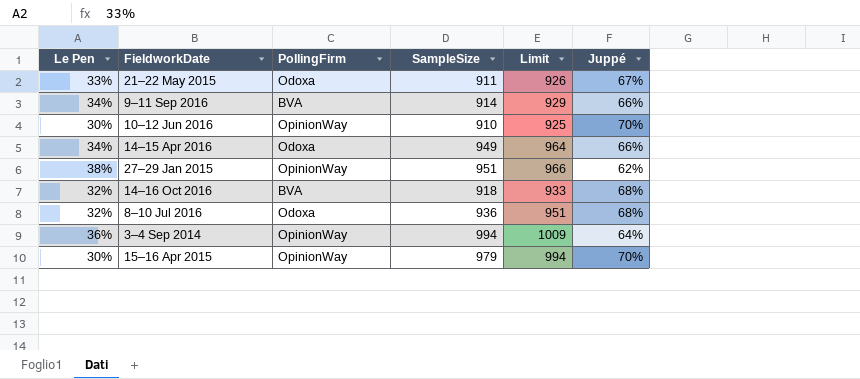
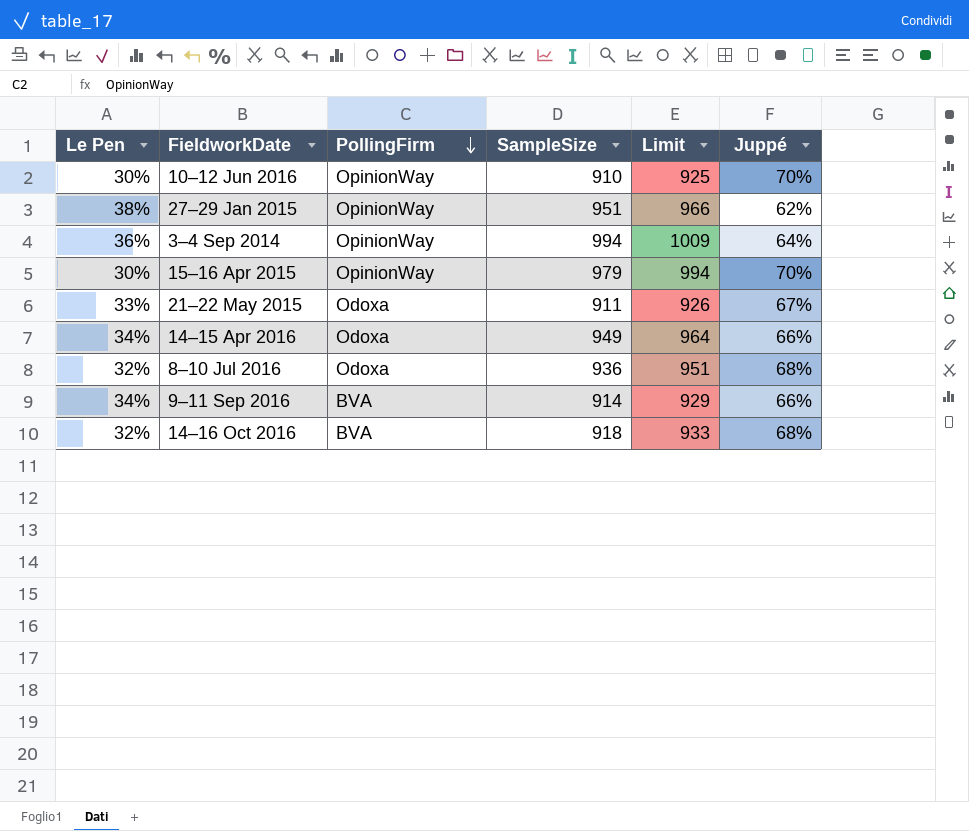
row order: none -> PollingFirm descending

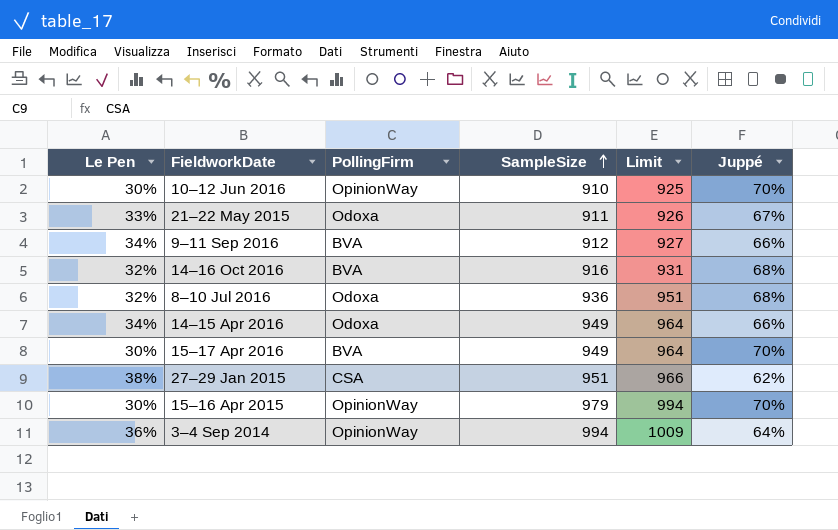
row order: PollingFirm descending -> SampleSize ascending
9–11 Sep 2016 | SampleSize: 914 -> 912
9–11 Sep 2016 | Limit: 929 -> 927
14–16 Oct 2016 | SampleSize: 918 -> 916
14–16 Oct 2016 | Limit: 933 -> 931
row 15–17 Apr 2016: none -> 30% | BVA | 949 | 964 | 70%
27–29 Jan 2015 | PollingFirm: OpinionWay -> CSA

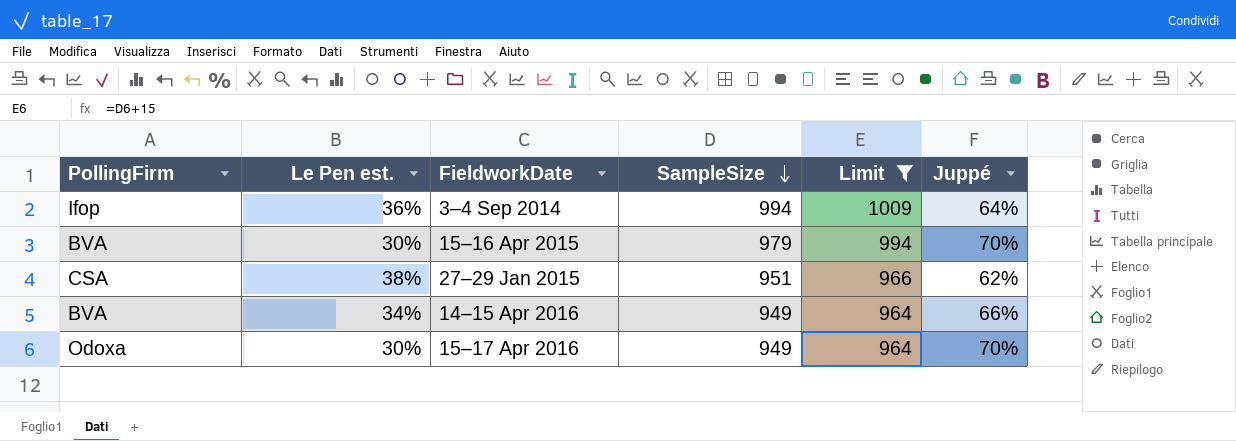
filter: none -> Limit >= 964
row order: SampleSize ascending -> SampleSize descending
column PollingFirm | position: 3 -> 1
column name: Le Pen -> Le Pen est.
3–4 Sep 2014 | PollingFirm: OpinionWay -> Ifop
15–16 Apr 2015 | PollingFirm: OpinionWay -> BVA
14–15 Apr 2016 | PollingFirm: Odoxa -> BVA
15–17 Apr 2016 | PollingFirm: BVA -> Odoxa

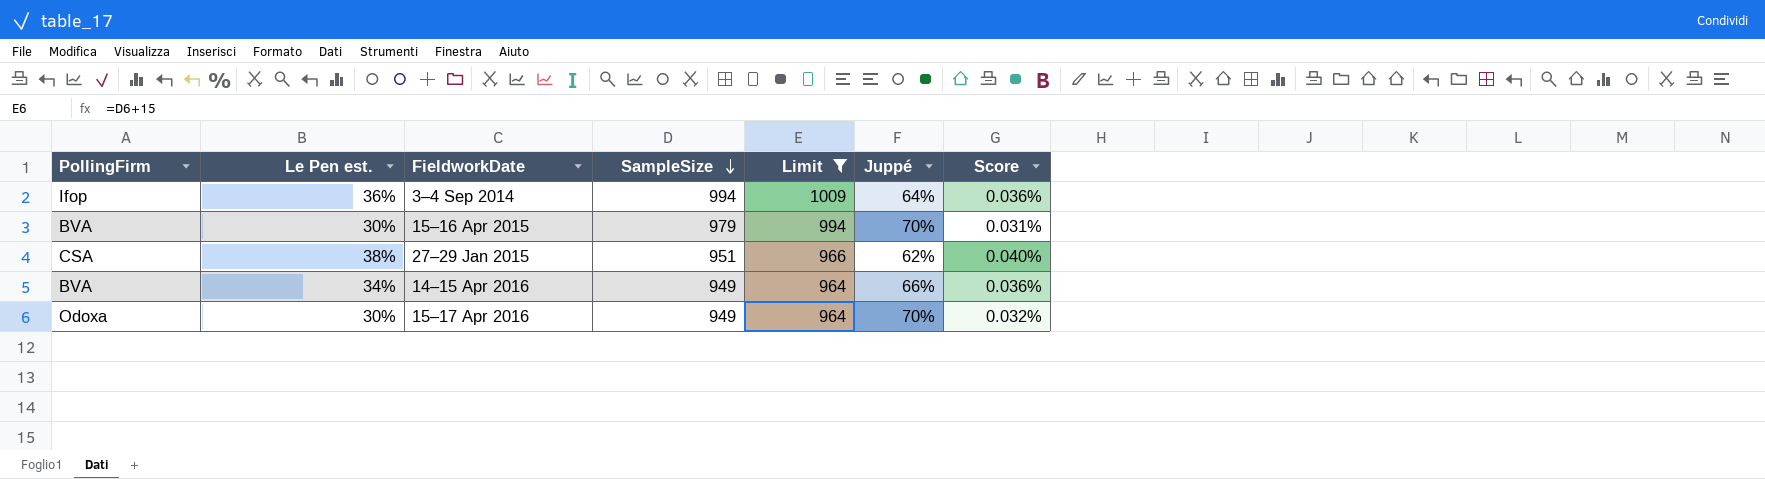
column Score | formula: none -> [Le Pen est.] / [SampleSize]

